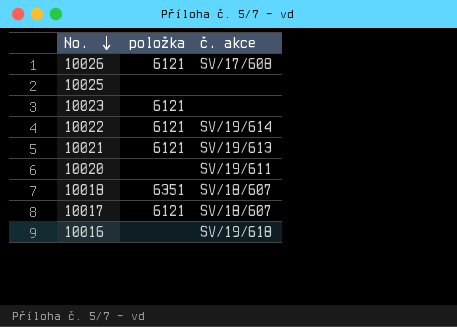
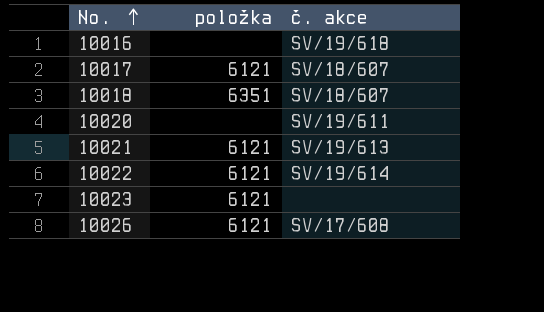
row order: No. descending -> No. ascending
row 10025: none | none -> none

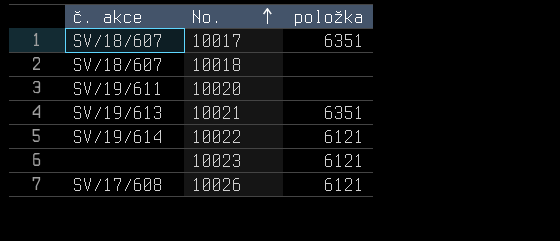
column č. akce | position: 3 -> 1
row 10016: none | SV/19/618 -> none
10017 | položka: 6121 -> 6351
10018 | položka: 6351 -> none
10021 | položka: 6121 -> 6351

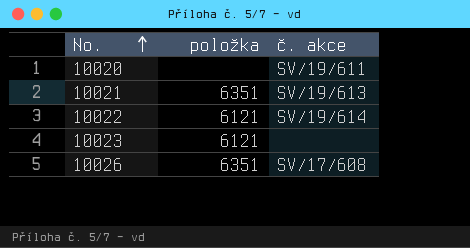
column č. akce | position: 1 -> 3
row 10017: SV/18/607 | 6351 -> none
row 10018: SV/18/607 | none -> none
10026 | položka: 6121 -> 6351

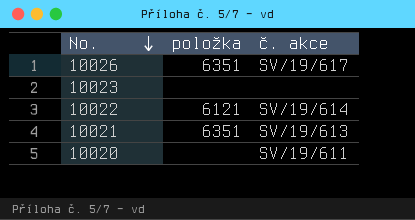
row order: No. ascending -> No. descending
10026 | č. akce: SV/17/608 -> SV/19/617
10023 | položka: 6121 -> none

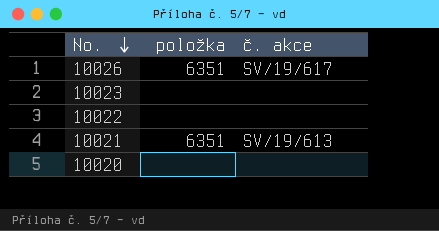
10022 | položka: 6121 -> none
10022 | č. akce: SV/19/614 -> none
10020 | č. akce: SV/19/611 -> none

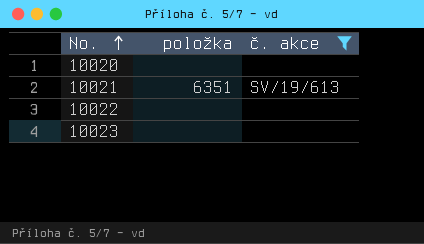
filter: none -> č. akce != SV/19/617
row order: No. descending -> No. ascending

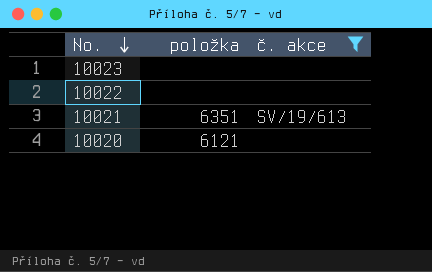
row order: No. ascending -> No. descending
10020 | položka: none -> 6121

